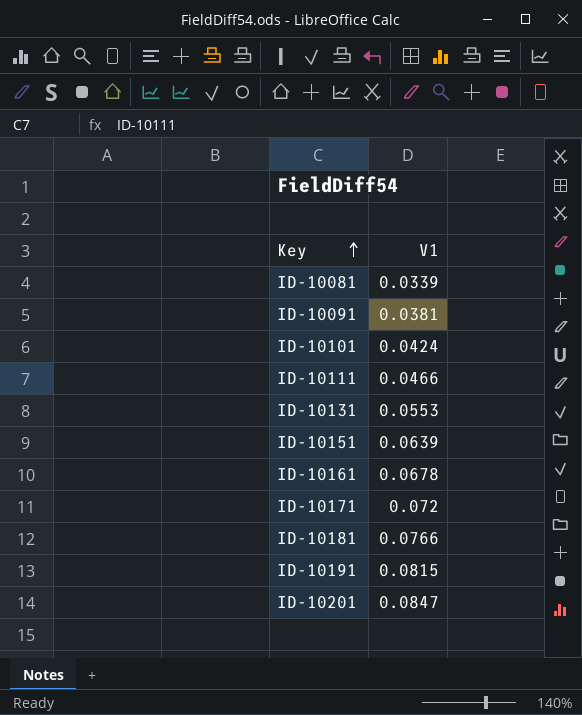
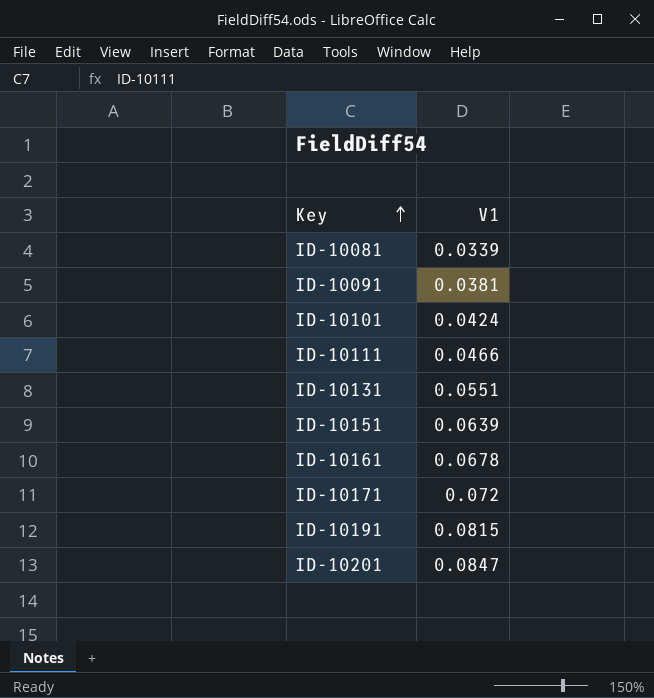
row ID-10181: 0.0766 -> none
ID-10131 | V1: 0.0553 -> 0.0551

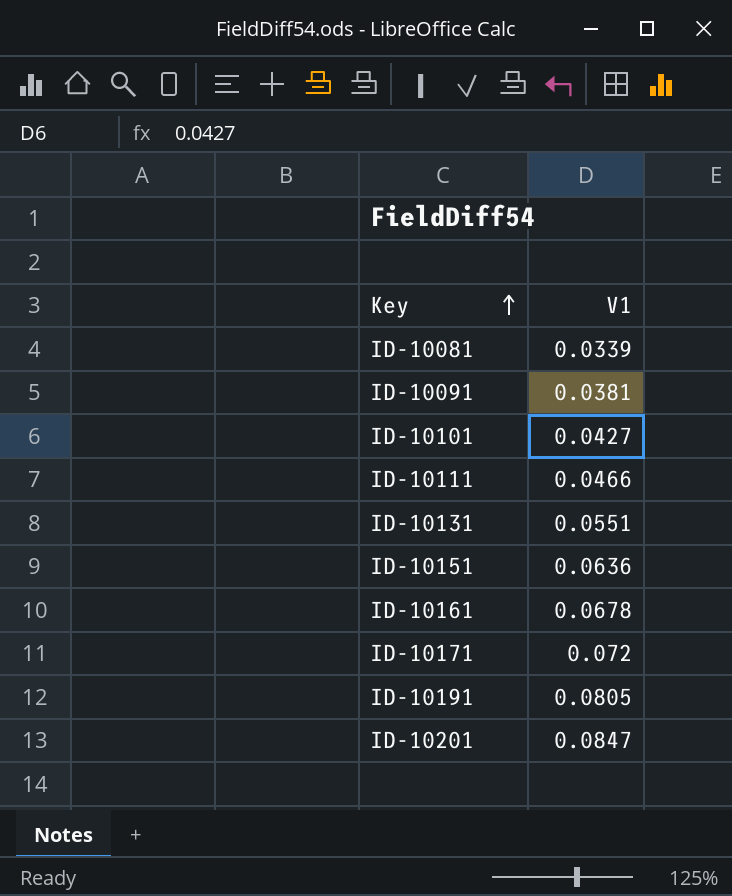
ID-10101 | V1: 0.0424 -> 0.0427
ID-10151 | V1: 0.0639 -> 0.0636
ID-10191 | V1: 0.0815 -> 0.0805

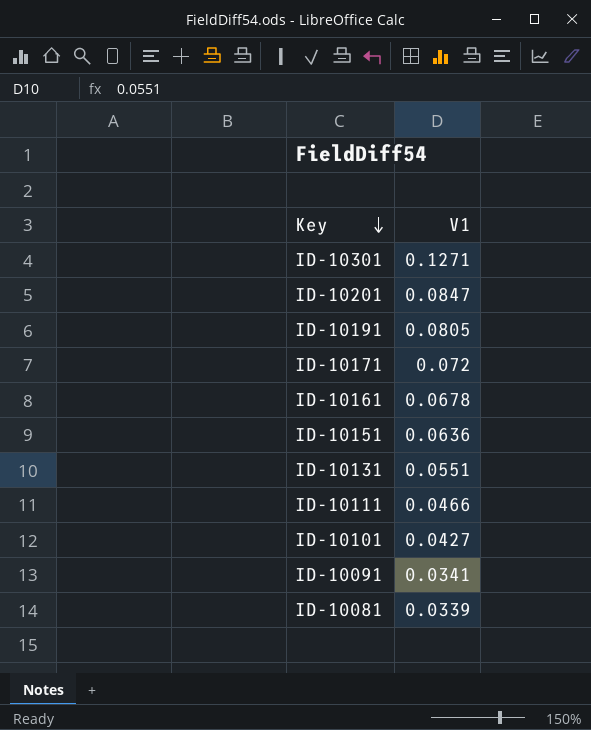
row order: Key ascending -> Key descending
row ID-10301: none -> 0.1271
ID-10091 | V1: 0.0381 -> 0.0341

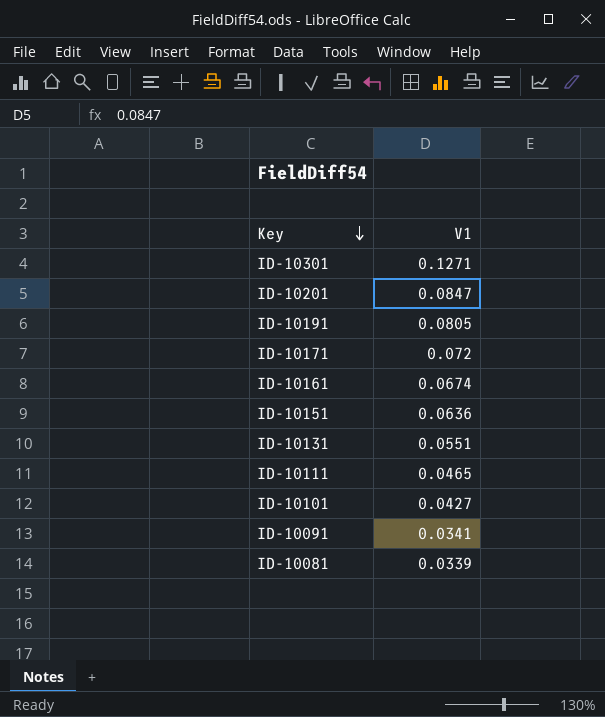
ID-10161 | V1: 0.0678 -> 0.0674
ID-10111 | V1: 0.0466 -> 0.0465

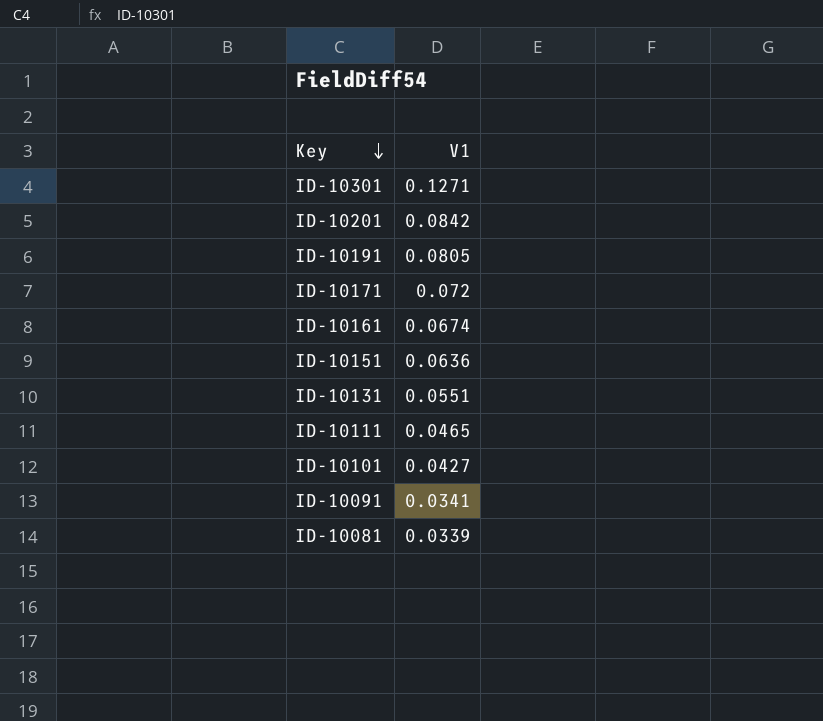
ID-10201 | V1: 0.0847 -> 0.0842

